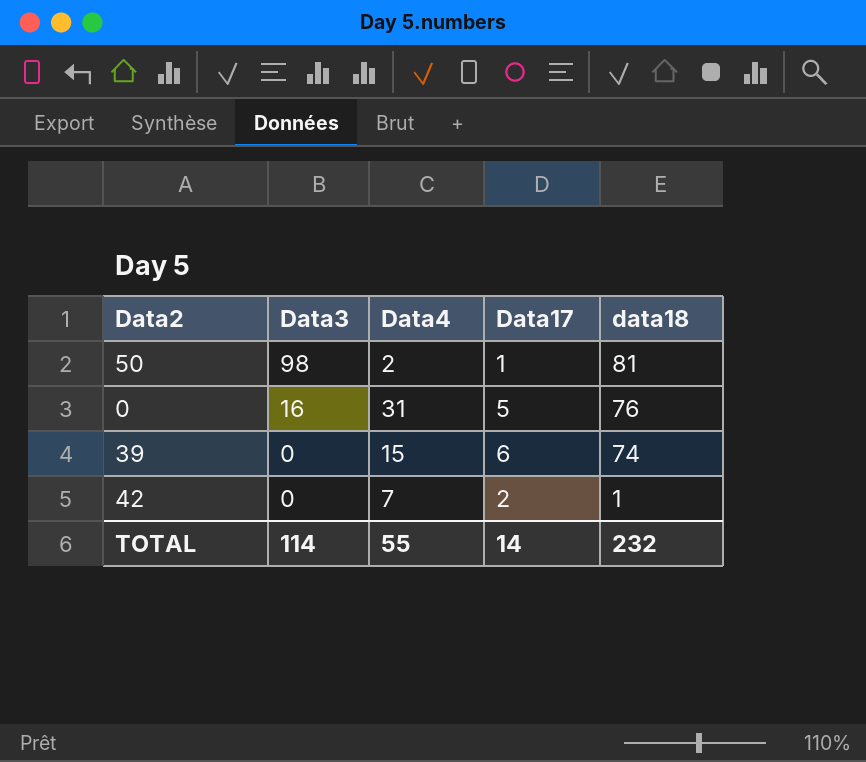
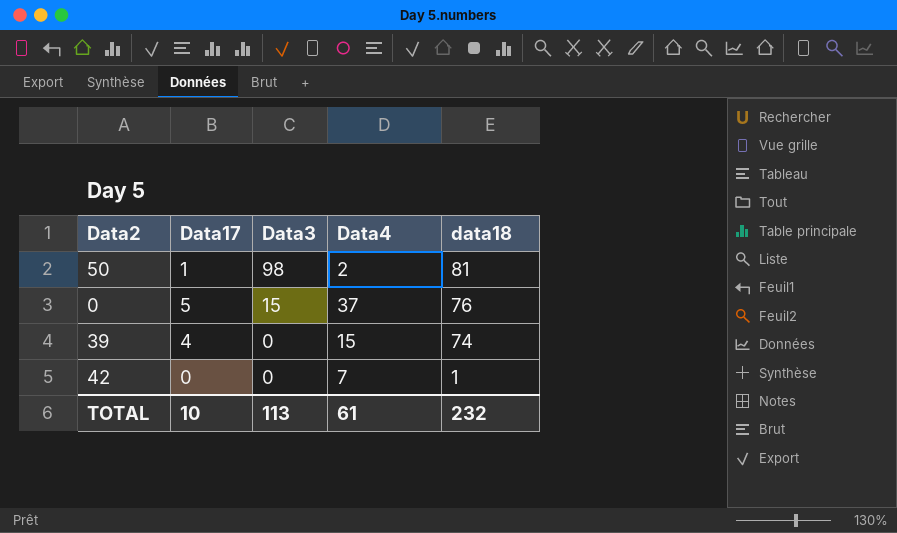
column Data17 | position: 4 -> 2
0 | Data3: 16 -> 15
0 | Data4: 31 -> 37
39 | Data17: 6 -> 4
42 | Data17: 2 -> 0
TOTAL | Data17: 14 -> 10
TOTAL | Data3: 114 -> 113
TOTAL | Data4: 55 -> 61

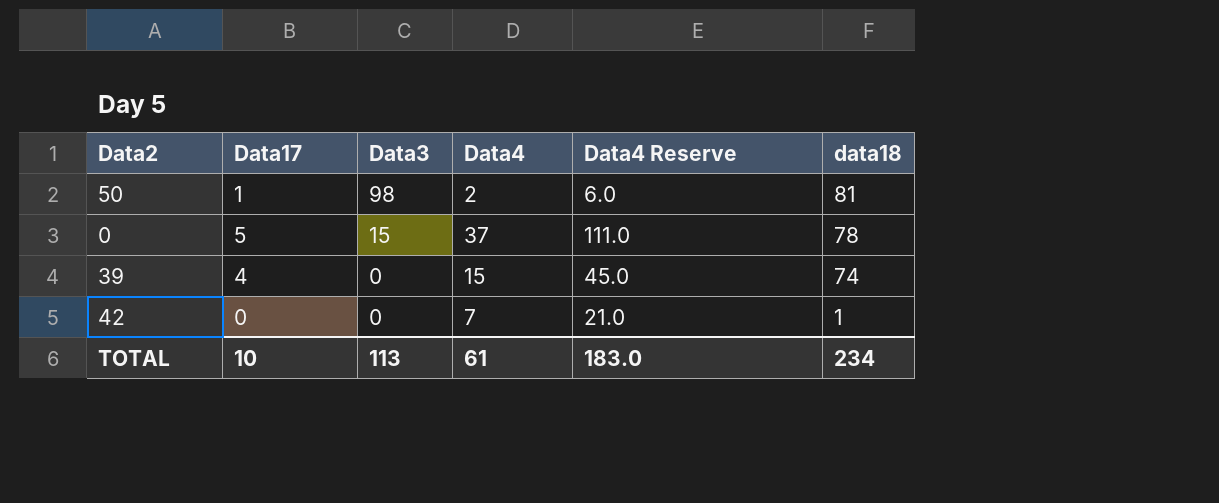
column Data4 Reserve | formula: none -> [Data4] * 3
0 | data18: 76 -> 78
TOTAL | data18: 232 -> 234

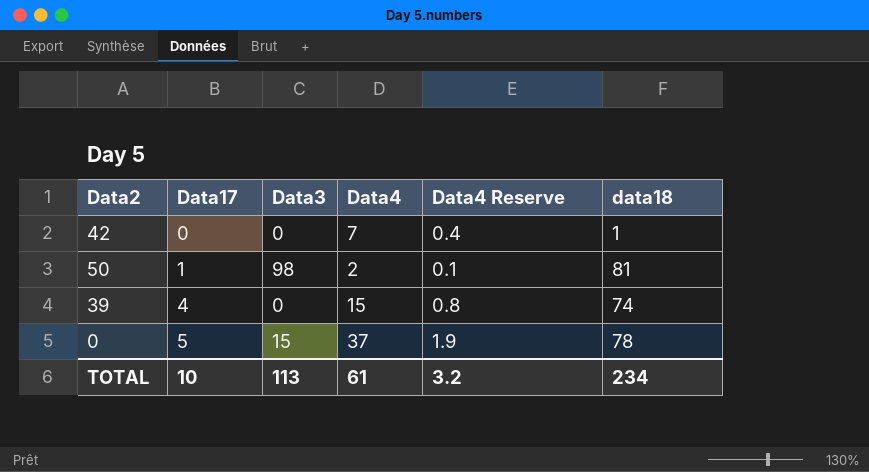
row order: Data3 descending -> Data17 ascending
column Data4 Reserve | formula: [Data4] * 3 -> [Data4] * 0.05
TOTAL | Data4 Reserve: 183.0 -> 3.2

